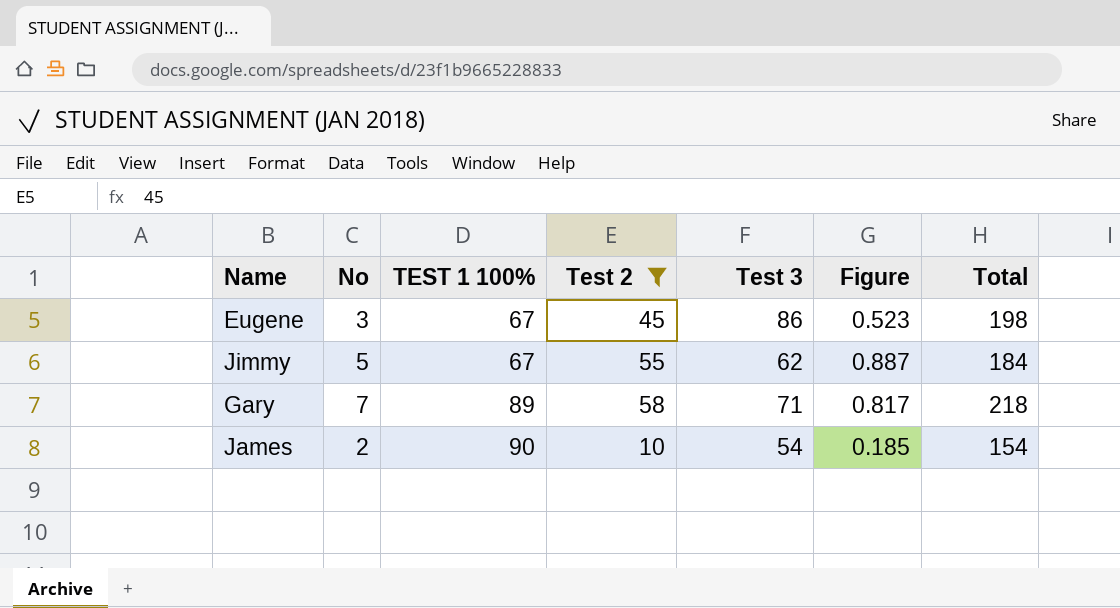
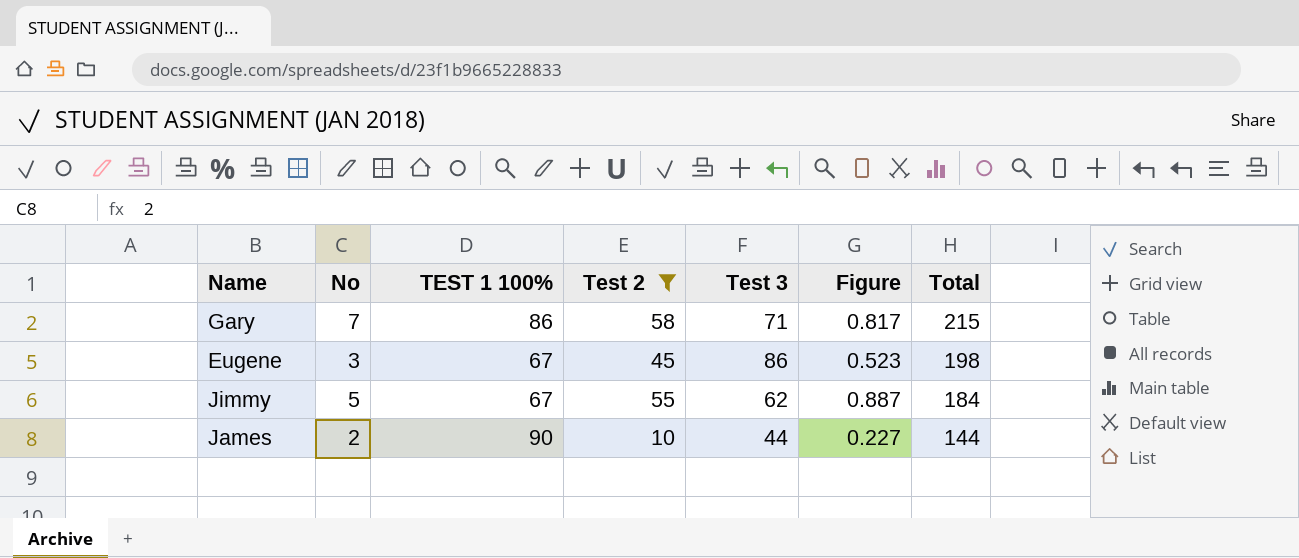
row order: TEST 1 100% ascending -> Total descending
Gary | TEST 1 100%: 89 -> 86
Gary | Total: 218 -> 215
James | Test 3: 54 -> 44
James | Figure: 0.185 -> 0.227
James | Total: 154 -> 144

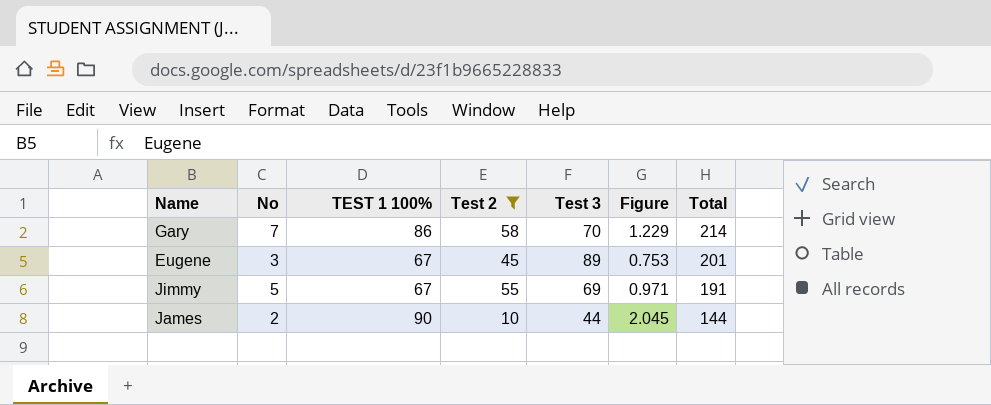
column Figure | formula: [Test 2] / [Test 3] -> [TEST 1 100%] / [Test 3]
Gary | Test 3: 71 -> 70
Gary | Total: 215 -> 214
Eugene | Test 3: 86 -> 89
Eugene | Total: 198 -> 201
Jimmy | Test 3: 62 -> 69
Jimmy | Total: 184 -> 191

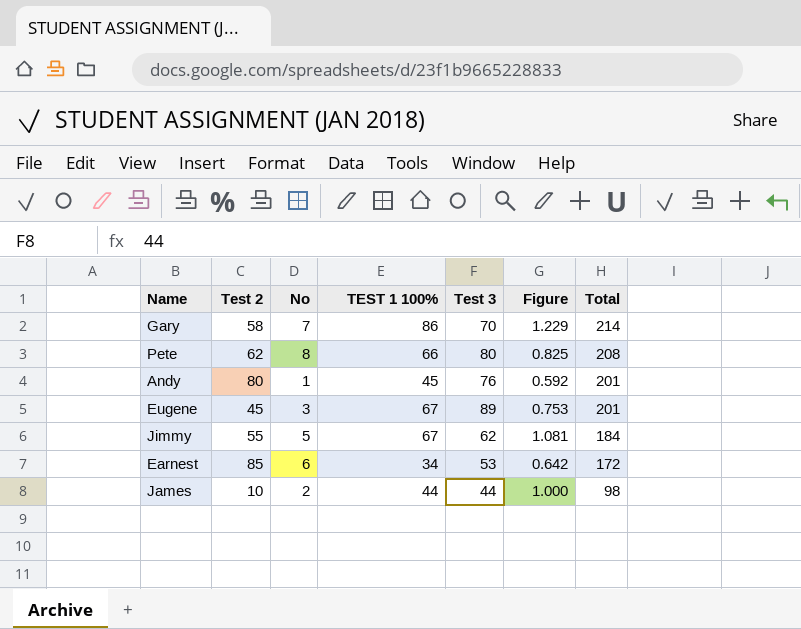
filter: Test 2 <= 58 -> none
column Test 2 | position: 4 -> 2
Jimmy | Test 3: 69 -> 62
Jimmy | Figure: 0.971 -> 1.081
Jimmy | Total: 191 -> 184
James | TEST 1 100%: 90 -> 44
James | Figure: 2.045 -> 1.000
James | Total: 144 -> 98

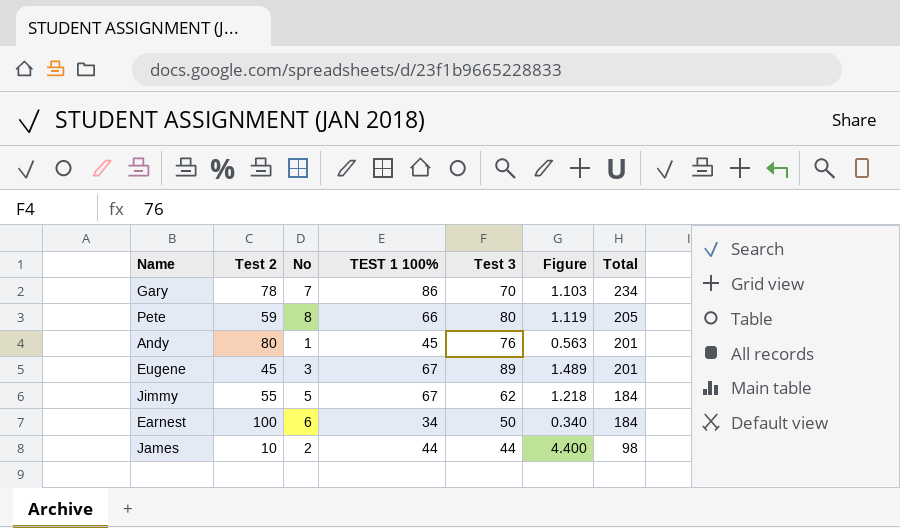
column Figure | formula: [TEST 1 100%] / [Test 3] -> [TEST 1 100%] / [Test 2]
Gary | Test 2: 58 -> 78
Gary | Total: 214 -> 234
Pete | Test 2: 62 -> 59
Pete | Total: 208 -> 205
Earnest | Test 2: 85 -> 100
Earnest | Test 3: 53 -> 50
Earnest | Total: 172 -> 184

